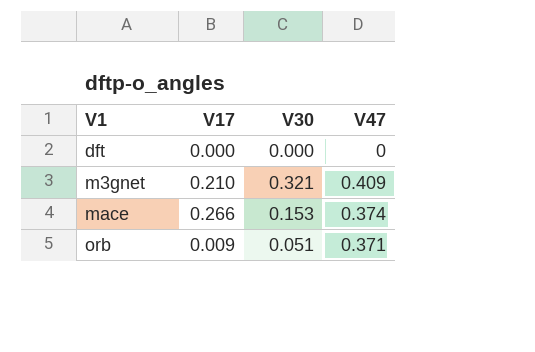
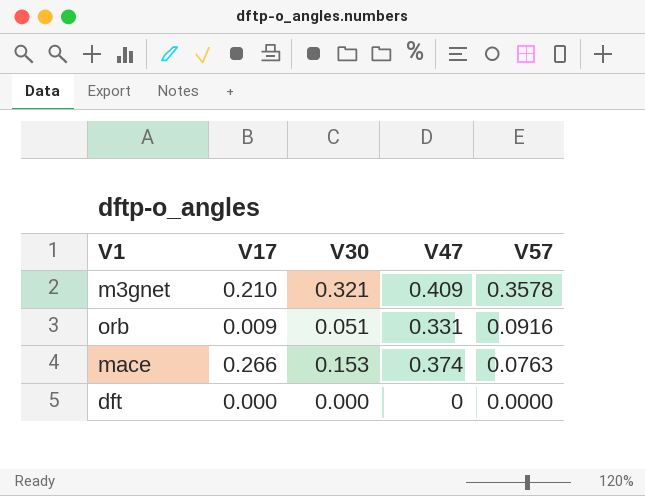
row order: V1 ascending -> V57 descending
column V57 | position: none -> 5
orb | V47: 0.371 -> 0.331

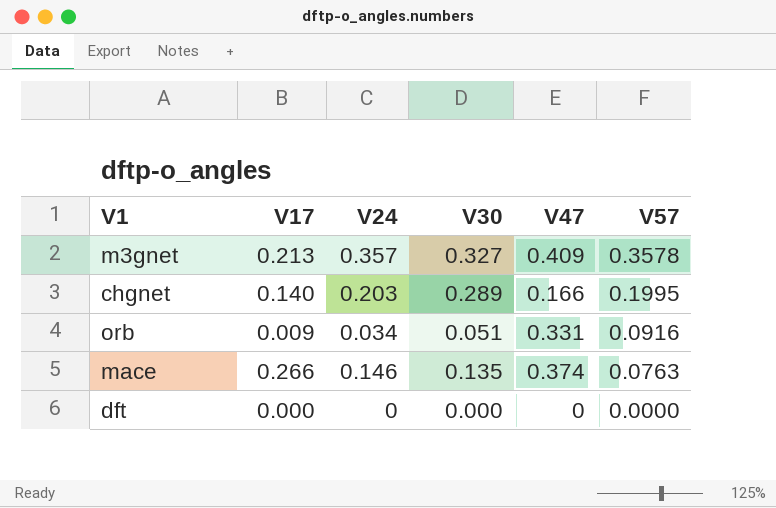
column V24 | position: none -> 3
m3gnet | V17: 0.210 -> 0.213
m3gnet | V30: 0.321 -> 0.327
row chgnet: none -> 0.140 | 0.203 | 0.289 | 0.166 | 0.1995
mace | V30: 0.153 -> 0.135

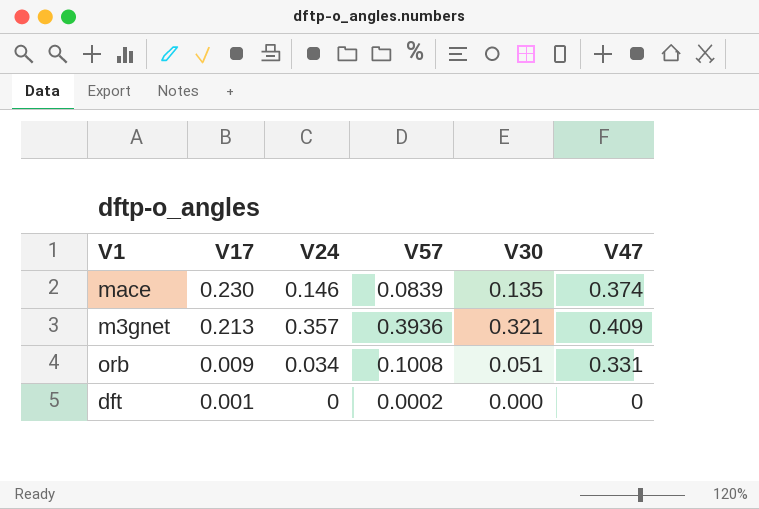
row order: V57 descending -> V17 descending
column V57 | position: 6 -> 4
row chgnet: 0.140 | 0.203 | 0.289 | 0.166 | 0.1995 -> none
mace | V17: 0.266 -> 0.230
mace | V57: 0.0763 -> 0.0839
m3gnet | V57: 0.3578 -> 0.3936
m3gnet | V30: 0.327 -> 0.321
orb | V57: 0.0916 -> 0.1008
dft | V17: 0.000 -> 0.001
dft | V57: 0.0000 -> 0.0002

